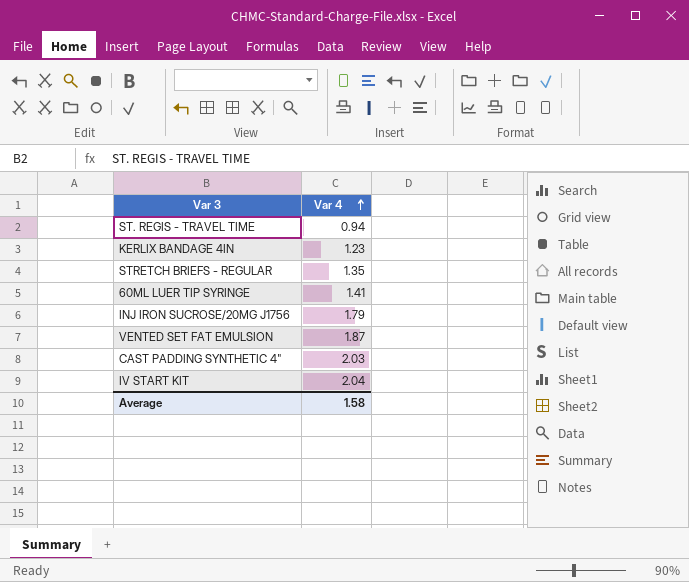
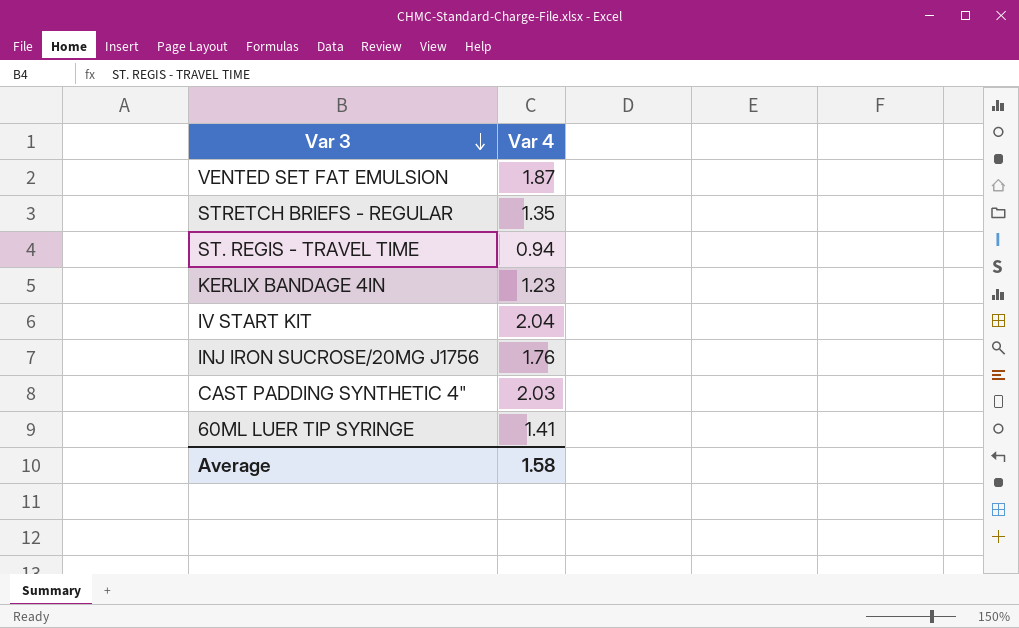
row order: Var 4 ascending -> Var 3 descending
INJ IRON SUCROSE/20MG J1756 | Var 4: 1.79 -> 1.76

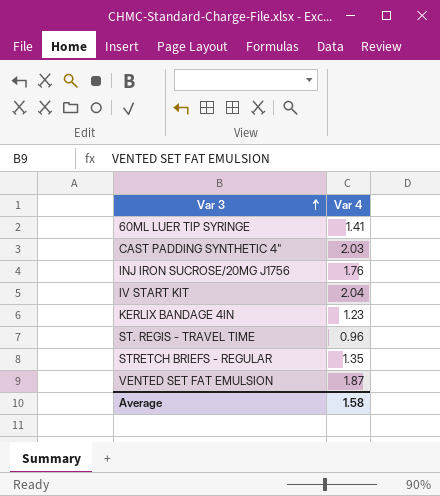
row order: Var 3 descending -> Var 3 ascending
ST. REGIS - TRAVEL TIME | Var 4: 0.94 -> 0.96

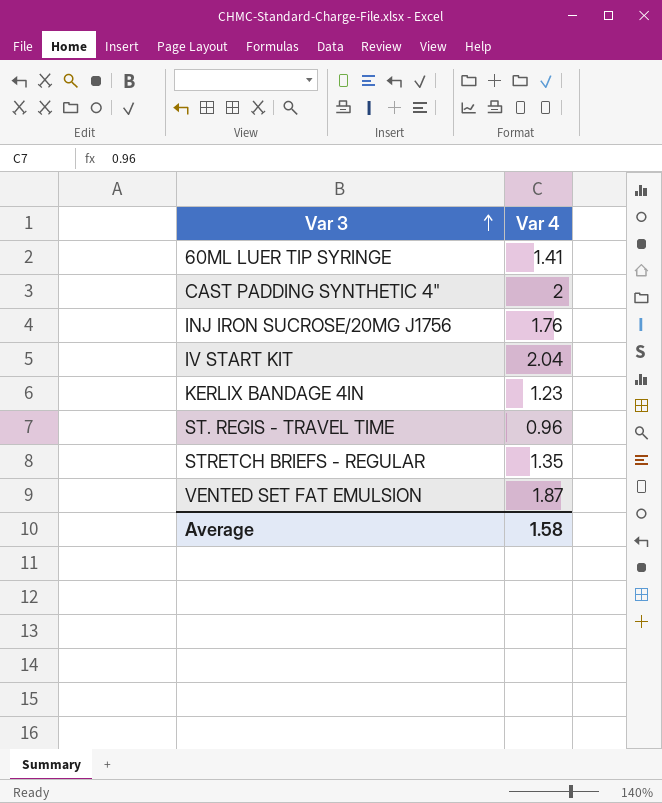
CAST PADDING SYNTHETIC 4" | Var 4: 2.03 -> 2

